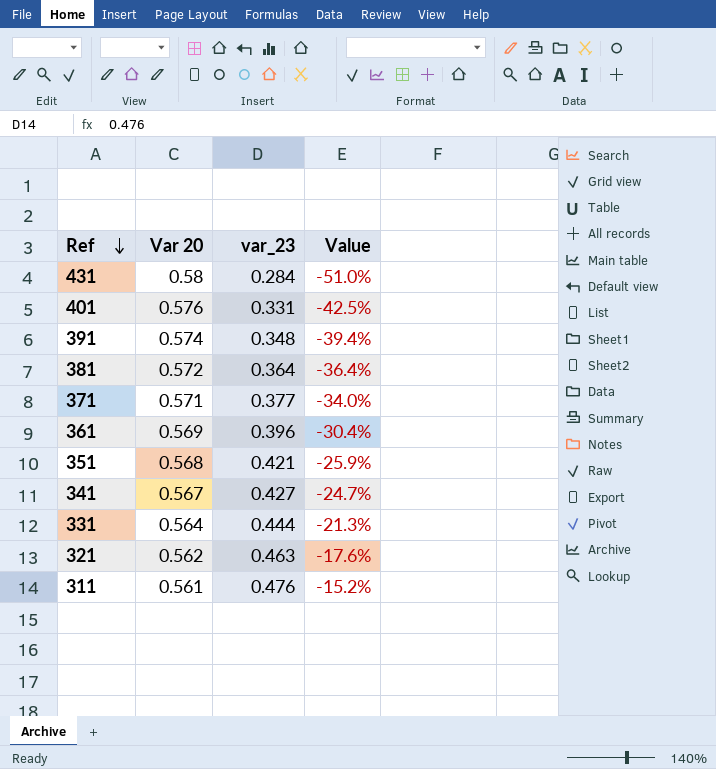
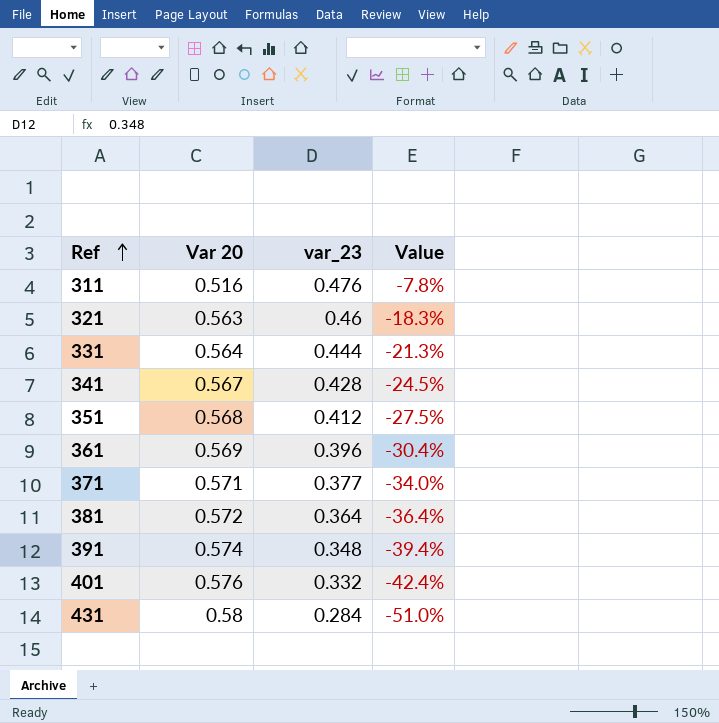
row order: Ref descending -> Ref ascending
311 | Var 20: 0.561 -> 0.516
311 | Value: -15.2% -> -7.8%
321 | Var 20: 0.562 -> 0.563
321 | var_23: 0.463 -> 0.46
321 | Value: -17.6% -> -18.3%
341 | var_23: 0.427 -> 0.428
341 | Value: -24.7% -> -24.5%
351 | var_23: 0.421 -> 0.412
351 | Value: -25.9% -> -27.5%
401 | var_23: 0.331 -> 0.332
401 | Value: -42.5% -> -42.4%

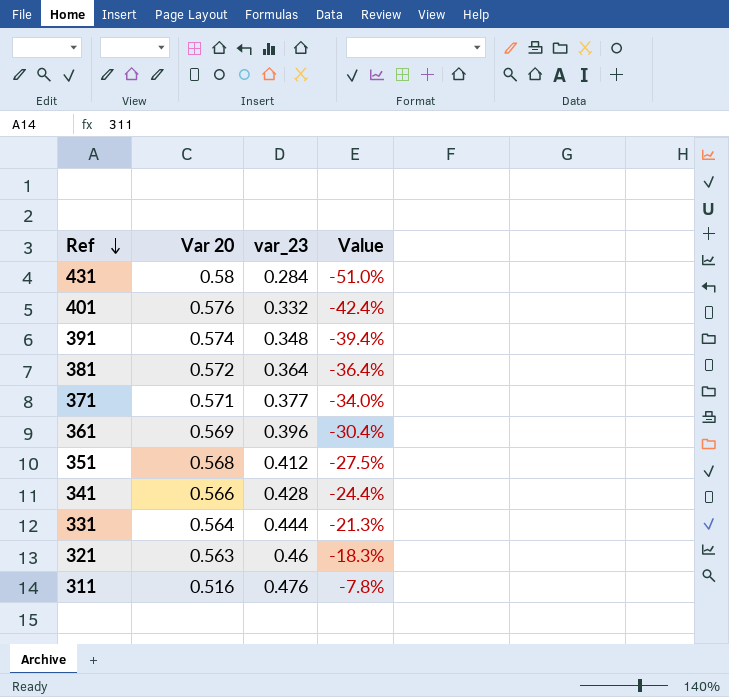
row order: Ref ascending -> Ref descending
341 | Var 20: 0.567 -> 0.566
341 | Value: -24.5% -> -24.4%

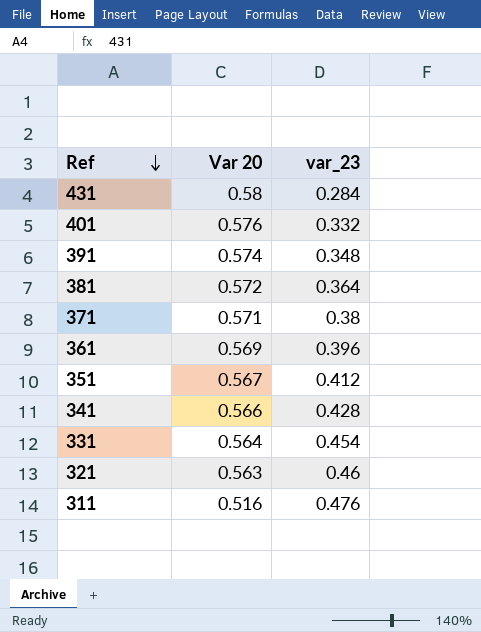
column Value | formula: ([var_23] - [Var 20]) / [Var 20] -> none
371 | var_23: 0.377 -> 0.38
351 | Var 20: 0.568 -> 0.567
331 | var_23: 0.444 -> 0.454

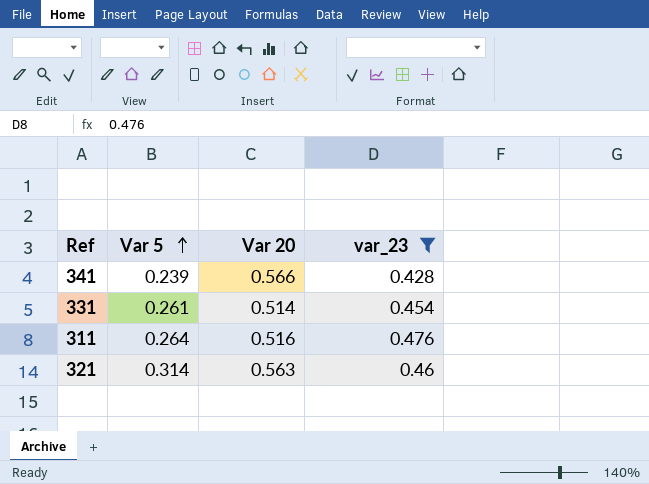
filter: none -> var_23 >= 0.428
row order: Ref descending -> Var 5 ascending
column Var 5 | position: none -> 2
331 | Var 20: 0.564 -> 0.514

